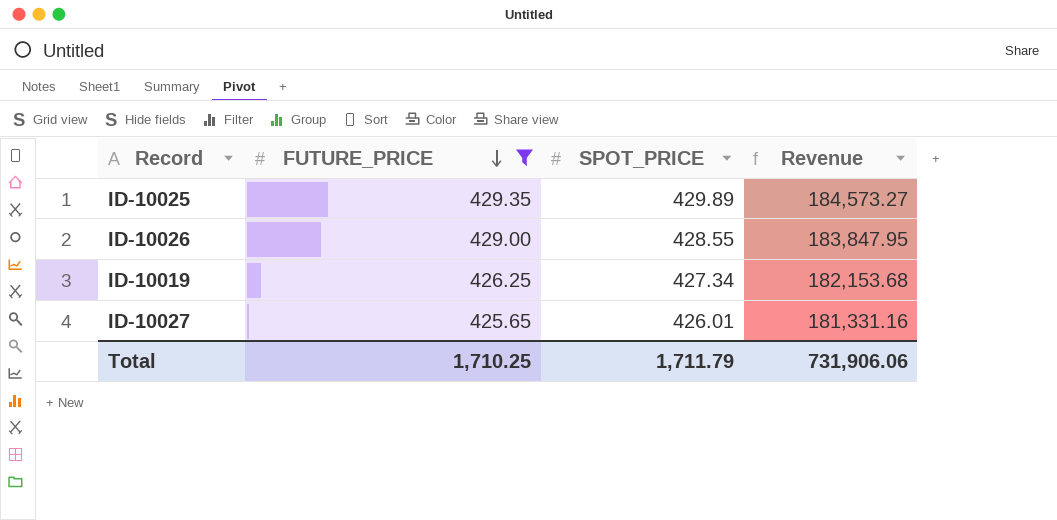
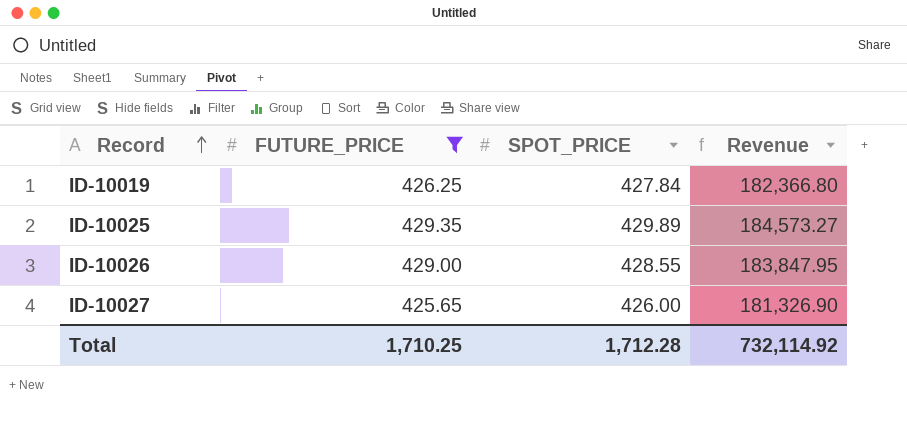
row order: FUTURE_PRICE descending -> Record ascending
ID-10019 | SPOT_PRICE: 427.34 -> 427.84
ID-10019 | Revenue: 182,153.68 -> 182,366.80
ID-10027 | SPOT_PRICE: 426.01 -> 426.00
ID-10027 | Revenue: 181,331.16 -> 181,326.90
Total | SPOT_PRICE: 1,711.79 -> 1,712.28
Total | Revenue: 731,906.06 -> 732,114.92

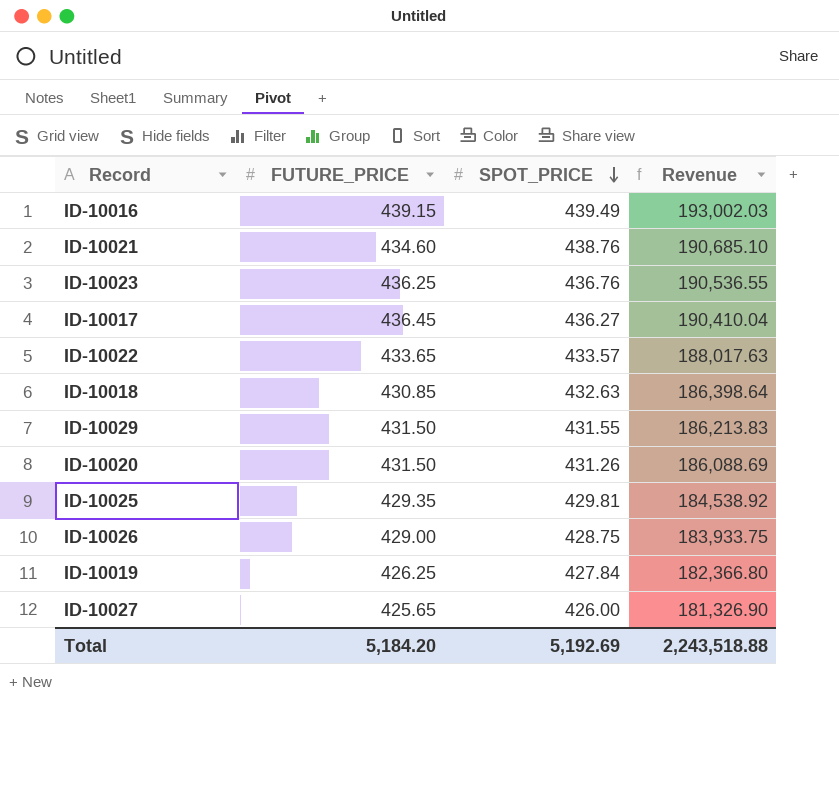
filter: FUTURE_PRICE <= 429.35 -> none
row order: Record ascending -> SPOT_PRICE descending
ID-10025 | SPOT_PRICE: 429.89 -> 429.81
ID-10025 | Revenue: 184,573.27 -> 184,538.92
ID-10026 | SPOT_PRICE: 428.55 -> 428.75
ID-10026 | Revenue: 183,847.95 -> 183,933.75
Total | FUTURE_PRICE: 1,710.25 -> 5,184.20
Total | SPOT_PRICE: 1,712.28 -> 5,192.69
Total | Revenue: 732,114.92 -> 2,243,518.88

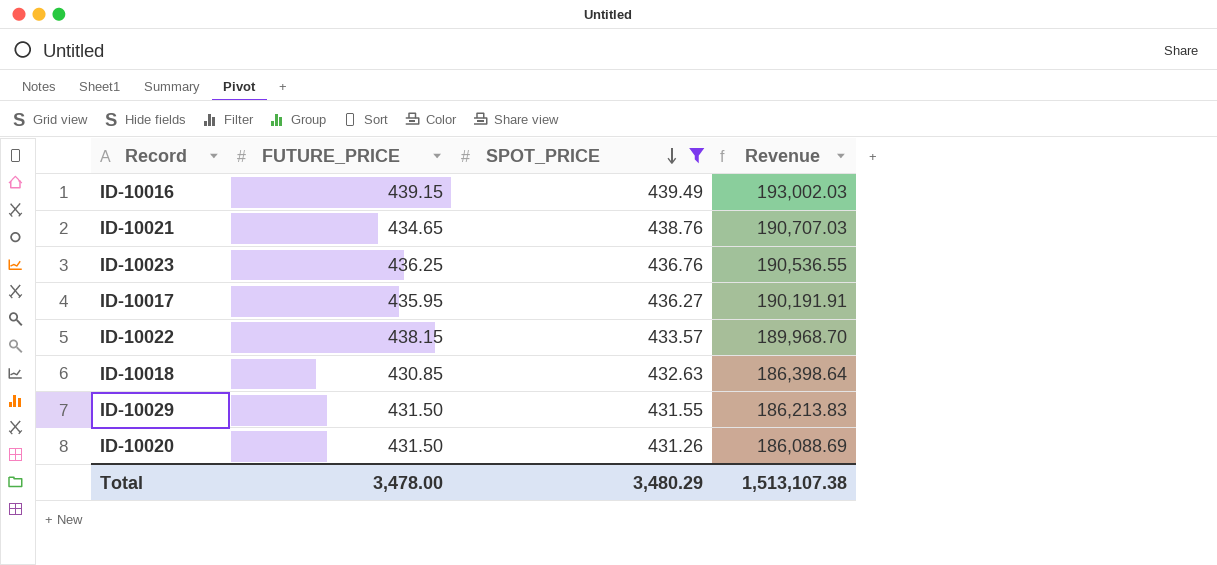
filter: none -> SPOT_PRICE >= 431.26
ID-10021 | FUTURE_PRICE: 434.60 -> 434.65
ID-10021 | Revenue: 190,685.10 -> 190,707.03
ID-10017 | FUTURE_PRICE: 436.45 -> 435.95
ID-10017 | Revenue: 190,410.04 -> 190,191.91
ID-10022 | FUTURE_PRICE: 433.65 -> 438.15
ID-10022 | Revenue: 188,017.63 -> 189,968.70
Total | FUTURE_PRICE: 5,184.20 -> 3,478.00
Total | SPOT_PRICE: 5,192.69 -> 3,480.29
Total | Revenue: 2,243,518.88 -> 1,513,107.38

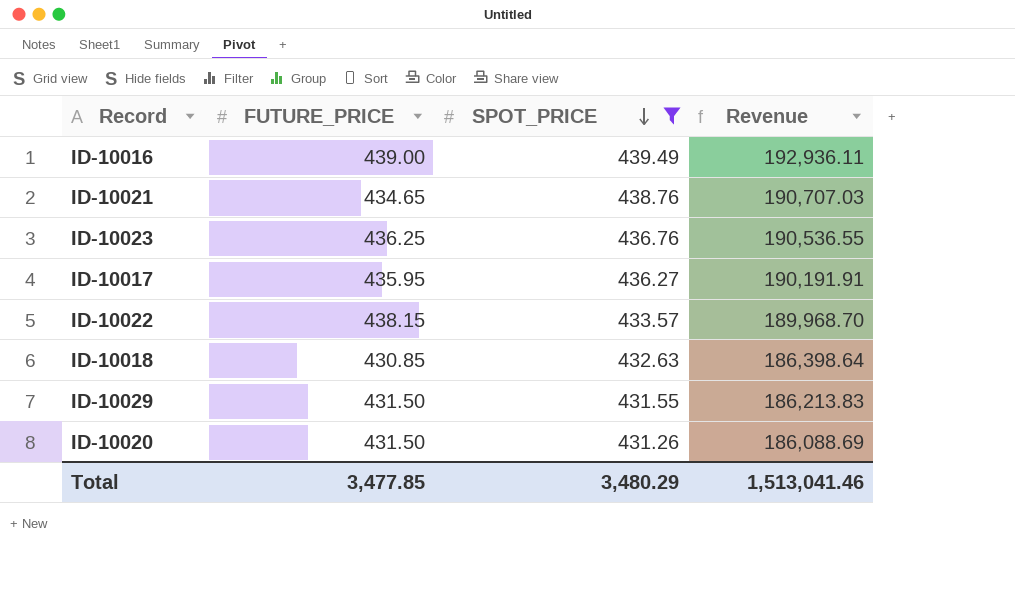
ID-10016 | FUTURE_PRICE: 439.15 -> 439.00
ID-10016 | Revenue: 193,002.03 -> 192,936.11
Total | FUTURE_PRICE: 3,478.00 -> 3,477.85
Total | Revenue: 1,513,107.38 -> 1,513,041.46

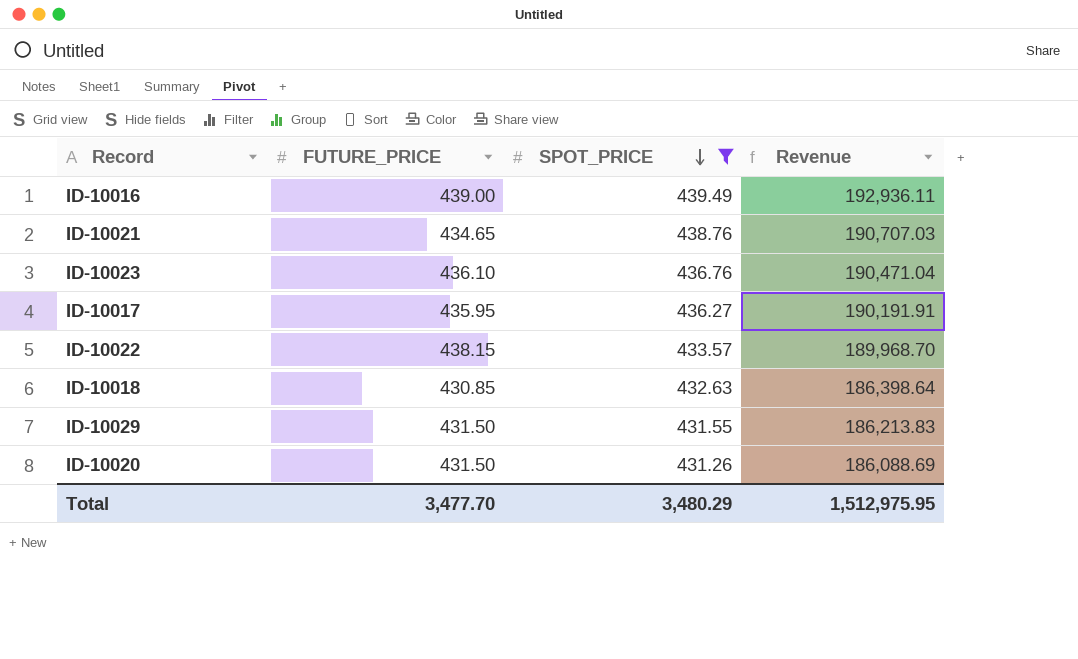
ID-10023 | FUTURE_PRICE: 436.25 -> 436.10
ID-10023 | Revenue: 190,536.55 -> 190,471.04
Total | FUTURE_PRICE: 3,477.85 -> 3,477.70
Total | Revenue: 1,513,041.46 -> 1,512,975.95

